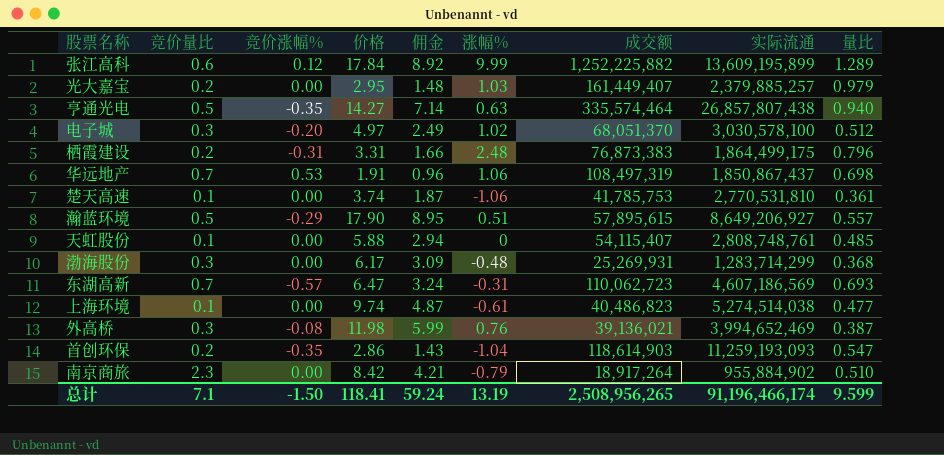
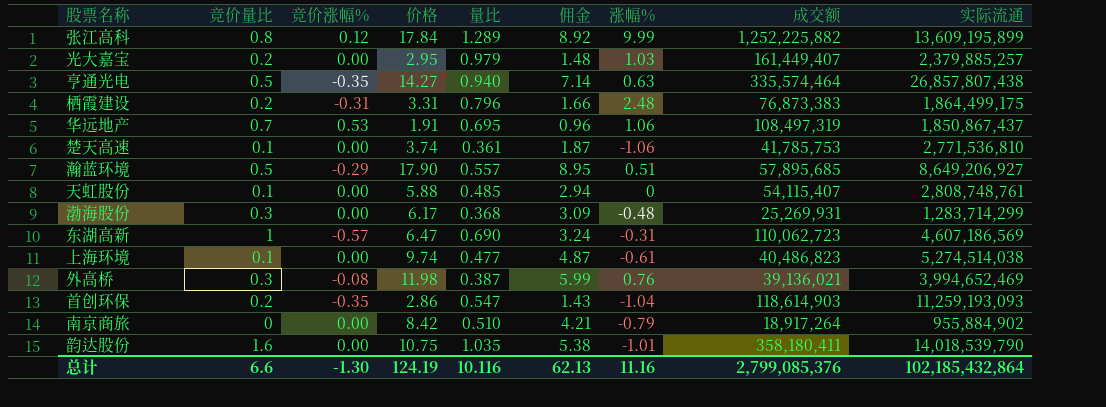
column 量比 | position: 9 -> 5
row 电子城: 0.3 | -0.20 | 4.97 | 2.49 | 1.02 | 68,051,370 | 3,030,578,100 | 0.512 -> none
张江高科 | 竞价量比: 0.6 -> 0.8
华远地产 | 量比: 0.698 -> 0.695
楚天高速 | 实际流通: 2,770,531,810 -> 2,771,536,810
瀚蓝环境 | 成交额: 57,895,615 -> 57,895,685
东湖高新 | 竞价量比: 0.7 -> 1
东湖高新 | 量比: 0.693 -> 0.690
南京商旅 | 竞价量比: 2.3 -> 0
row 韵达股份: none -> 1.6 | 0.00 | 10.75 | 1.035 | 5.38 | -1.01 | 358,180,411 | 14,018,539,790
总计 | 竞价量比: 7.1 -> 6.6
总计 | 竞价涨幅%: -1.50 -> -1.30
总计 | 价格: 118.41 -> 124.19
总计 | 量比: 9.599 -> 10.116
总计 | 佣金: 59.24 -> 62.13
总计 | 涨幅%: 13.19 -> 11.16
总计 | 成交额: 2,508,956,265 -> 2,799,085,376
总计 | 实际流通: 91,196,466,174 -> 102,185,432,864

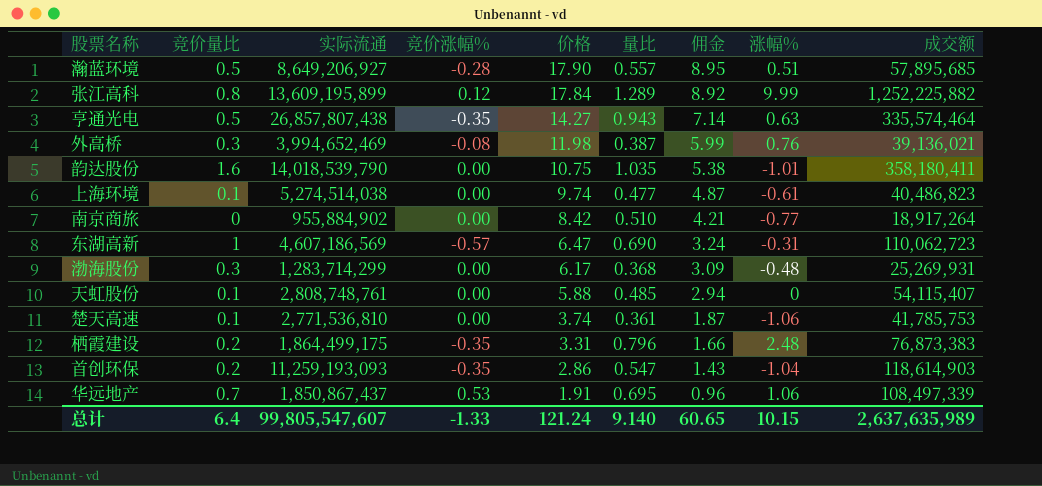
row order: none -> 价格 descending
column 实际流通 | position: 9 -> 3
row 光大嘉宝: 0.2 | 0.00 | 2.95 | 0.979 | 1.48 | 1.03 | 161,449,407 | 2,379,885,257 -> none
瀚蓝环境 | 竞价涨幅%: -0.29 -> -0.28
亨通光电 | 量比: 0.940 -> 0.943
南京商旅 | 涨幅%: -0.79 -> -0.77
栖霞建设 | 竞价涨幅%: -0.31 -> -0.35
华远地产 | 成交额: 108,497,319 -> 108,497,339
总计 | 竞价量比: 6.6 -> 6.4
总计 | 实际流通: 102,185,432,864 -> 99,805,547,607
总计 | 竞价涨幅%: -1.30 -> -1.33
总计 | 价格: 124.19 -> 121.24
总计 | 量比: 10.116 -> 9.140
总计 | 佣金: 62.13 -> 60.65
总计 | 涨幅%: 11.16 -> 10.15
总计 | 成交额: 2,799,085,376 -> 2,637,635,989

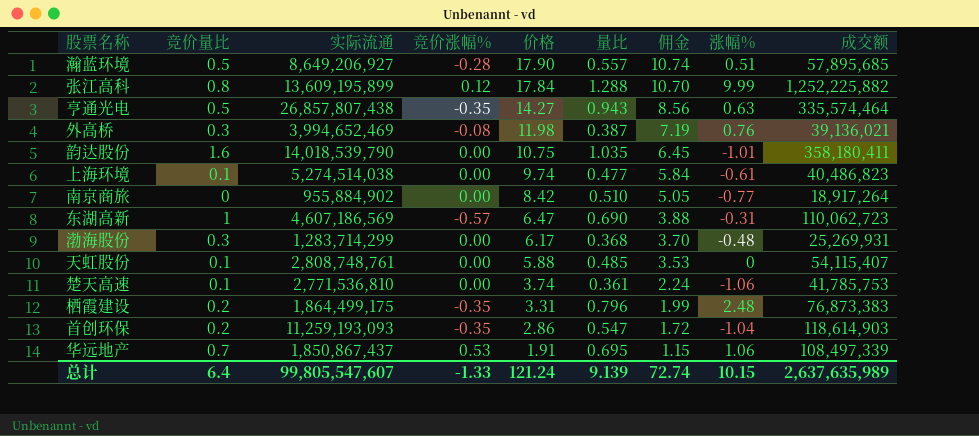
column 佣金 | formula: [价格] * 0.5 -> [价格] * 0.6
张江高科 | 量比: 1.289 -> 1.288
总计 | 量比: 9.140 -> 9.139
总计 | 佣金: 60.65 -> 72.74

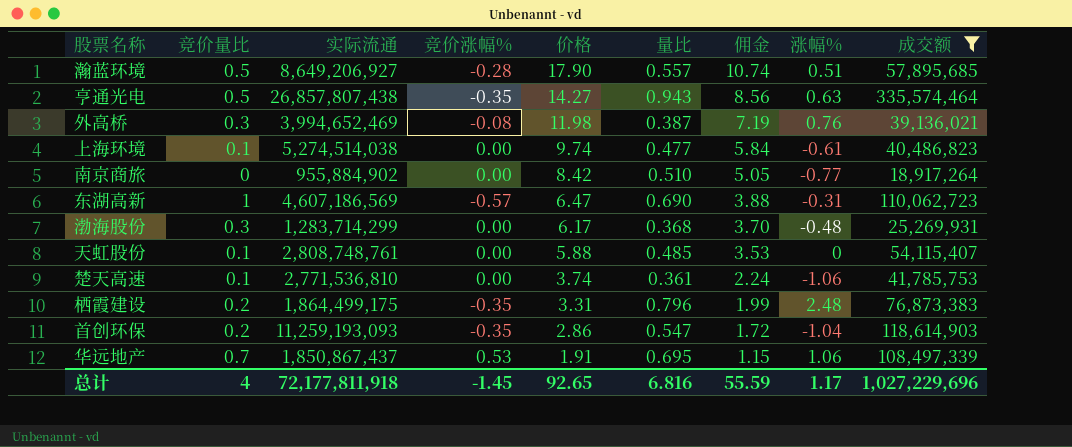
filter: none -> 成交额 <= 335,574,464
总计 | 竞价量比: 6.4 -> 4
总计 | 实际流通: 99,805,547,607 -> 72,177,811,918
总计 | 竞价涨幅%: -1.33 -> -1.45
总计 | 价格: 121.24 -> 92.65
总计 | 量比: 9.139 -> 6.816
总计 | 佣金: 72.74 -> 55.59
总计 | 涨幅%: 10.15 -> 1.17
总计 | 成交额: 2,637,635,989 -> 1,027,229,696

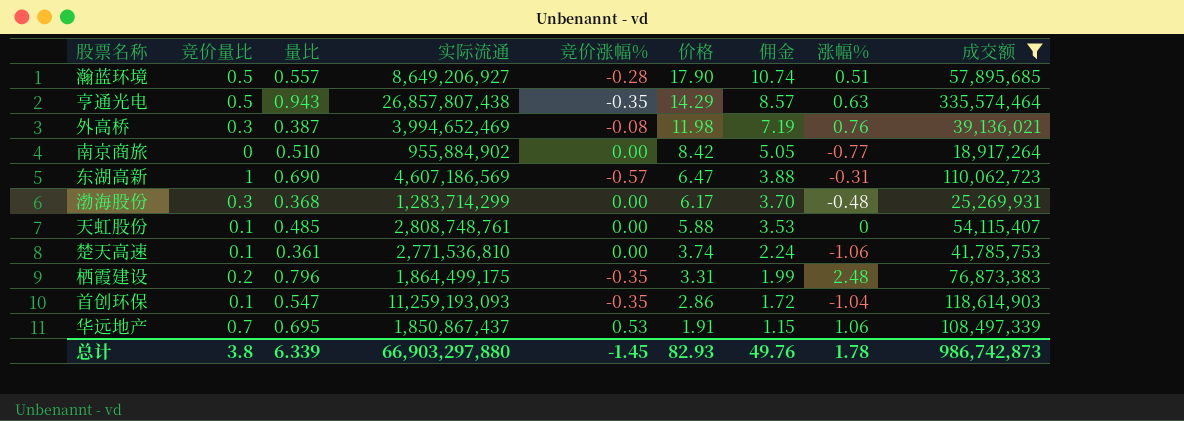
column 量比 | position: 6 -> 3
row 上海环境: 0.1 | 5,274,514,038 | 0.00 | 9.74 | 0.477 | 5.84 | -0.61 | 40,486,823 -> none
亨通光电 | 价格: 14.27 -> 14.29
亨通光电 | 佣金: 8.56 -> 8.57
首创环保 | 竞价量比: 0.2 -> 0.1
总计 | 竞价量比: 4 -> 3.8
总计 | 量比: 6.816 -> 6.339
总计 | 实际流通: 72,177,811,918 -> 66,903,297,880
总计 | 价格: 92.65 -> 82.93
总计 | 佣金: 55.59 -> 49.76
总计 | 涨幅%: 1.17 -> 1.78
总计 | 成交额: 1,027,229,696 -> 986,742,873

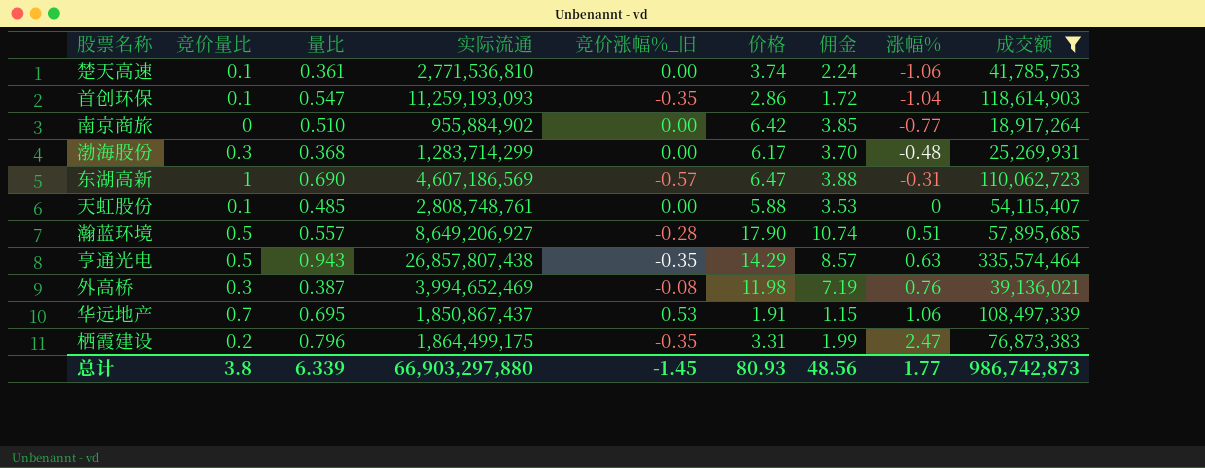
row order: 价格 descending -> 涨幅% ascending
column name: 竞价涨幅% -> 竞价涨幅%_旧
南京商旅 | 价格: 8.42 -> 6.42
南京商旅 | 佣金: 5.05 -> 3.85
栖霞建设 | 涨幅%: 2.48 -> 2.47
总计 | 价格: 82.93 -> 80.93
总计 | 佣金: 49.76 -> 48.56
总计 | 涨幅%: 1.78 -> 1.77

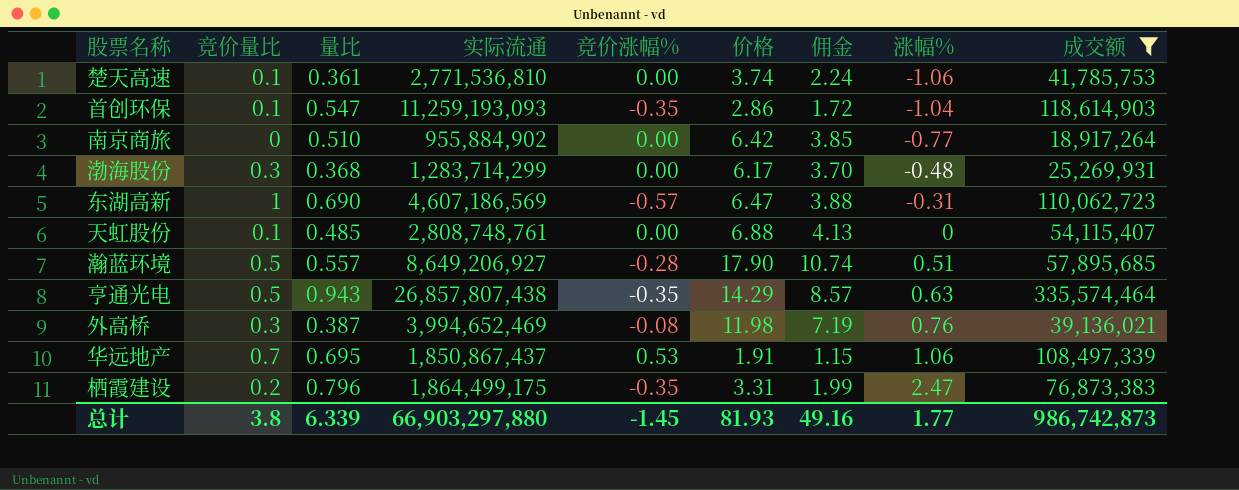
column name: 竞价涨幅%_旧 -> 竞价涨幅%
天虹股份 | 价格: 5.88 -> 6.88
天虹股份 | 佣金: 3.53 -> 4.13
总计 | 价格: 80.93 -> 81.93
总计 | 佣金: 48.56 -> 49.16

